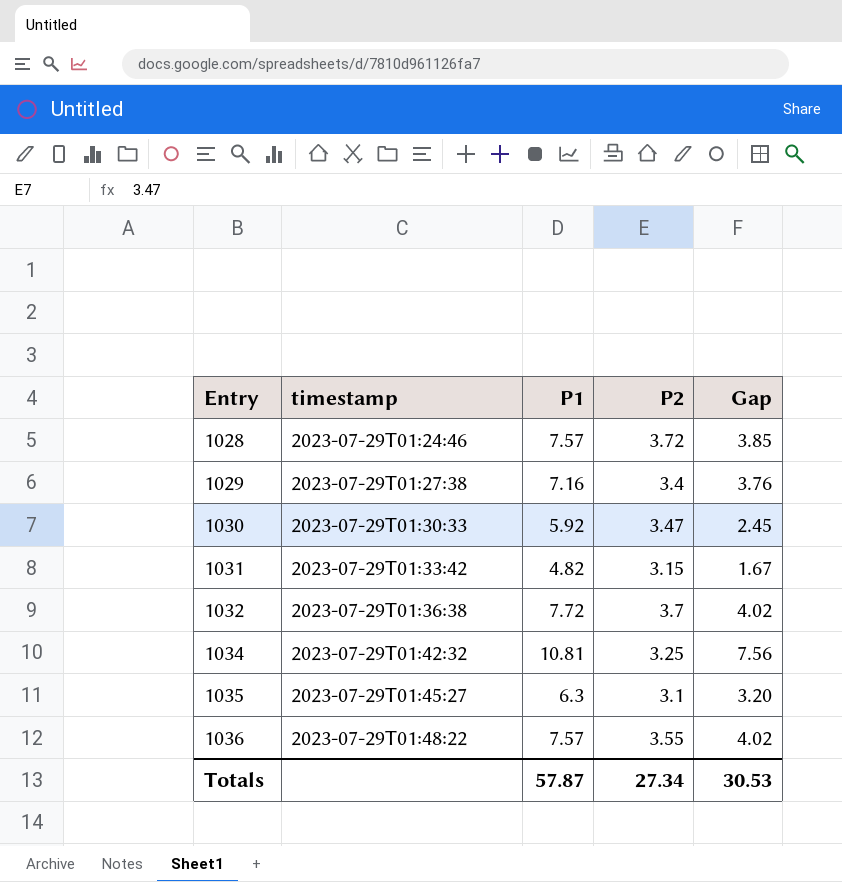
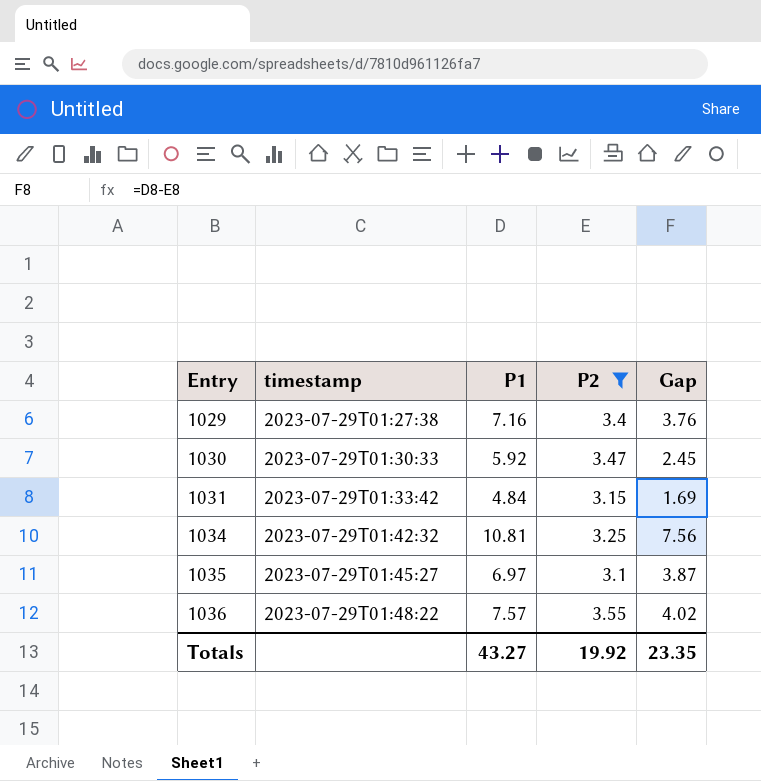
filter: none -> P2 <= 3.55
1031 | P1: 4.82 -> 4.84
1031 | Gap: 1.67 -> 1.69
1035 | P1: 6.3 -> 6.97
1035 | Gap: 3.20 -> 3.87
Totals | P1: 57.87 -> 43.27
Totals | P2: 27.34 -> 19.92
Totals | Gap: 30.53 -> 23.35

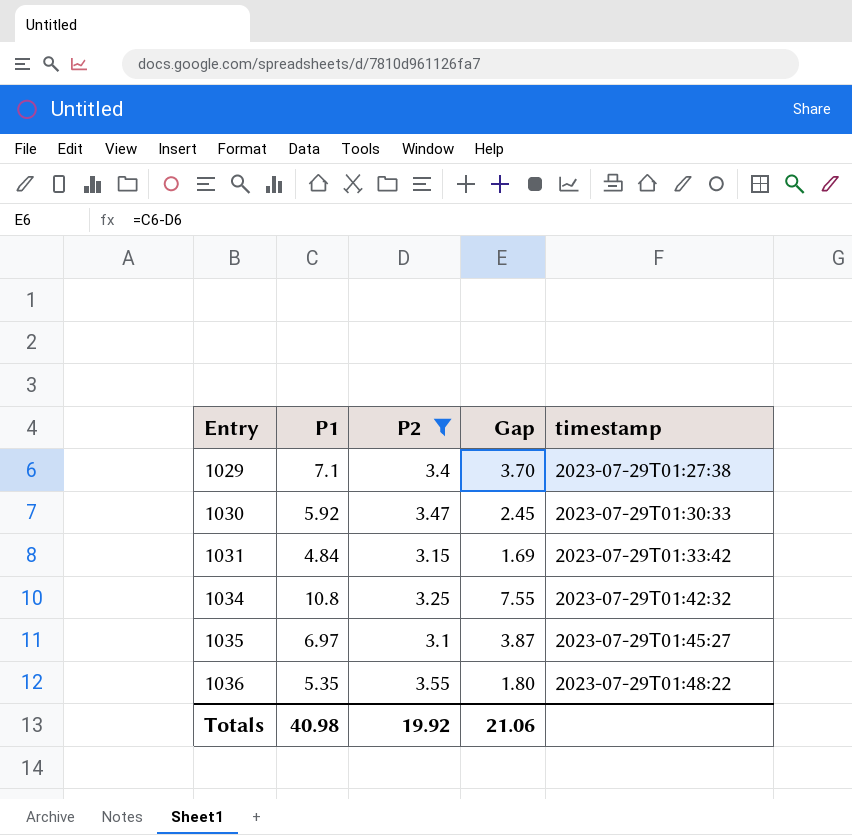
column timestamp | position: 2 -> 5
1029 | P1: 7.16 -> 7.1
1029 | Gap: 3.76 -> 3.70
1034 | P1: 10.81 -> 10.8
1034 | Gap: 7.56 -> 7.55
1036 | P1: 7.57 -> 5.35
1036 | Gap: 4.02 -> 1.80
Totals | P1: 43.27 -> 40.98
Totals | Gap: 23.35 -> 21.06

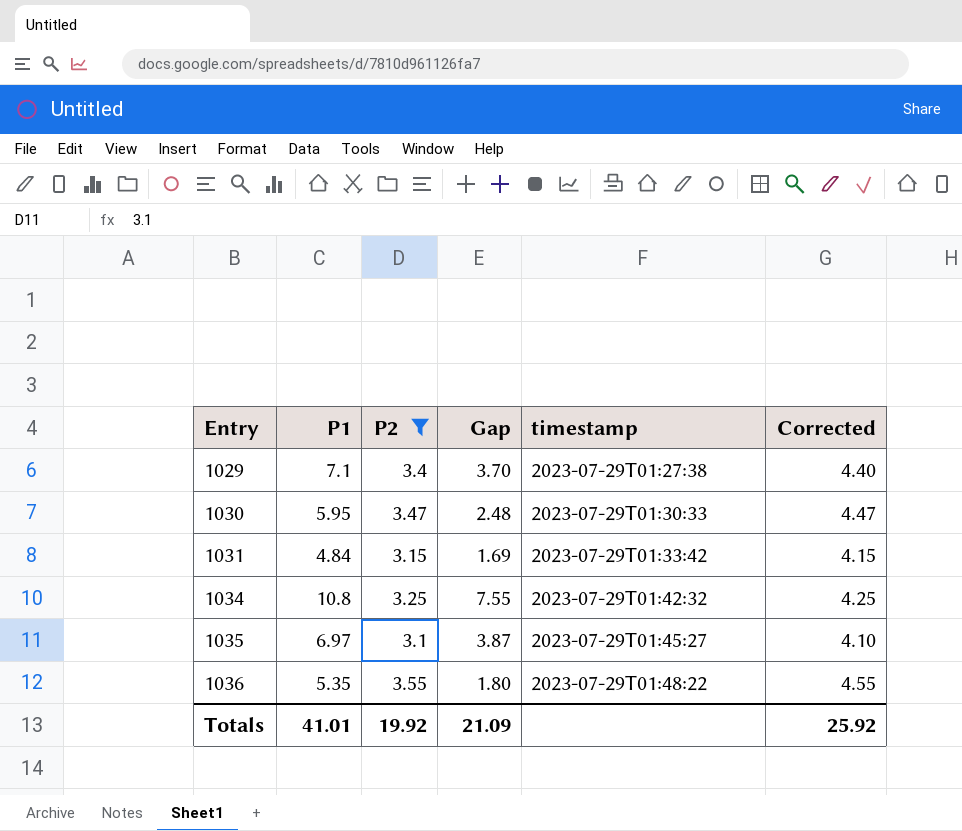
column Corrected | formula: none -> [P2] + 1
1030 | P1: 5.92 -> 5.95
1030 | Gap: 2.45 -> 2.48
Totals | P1: 40.98 -> 41.01
Totals | Gap: 21.06 -> 21.09

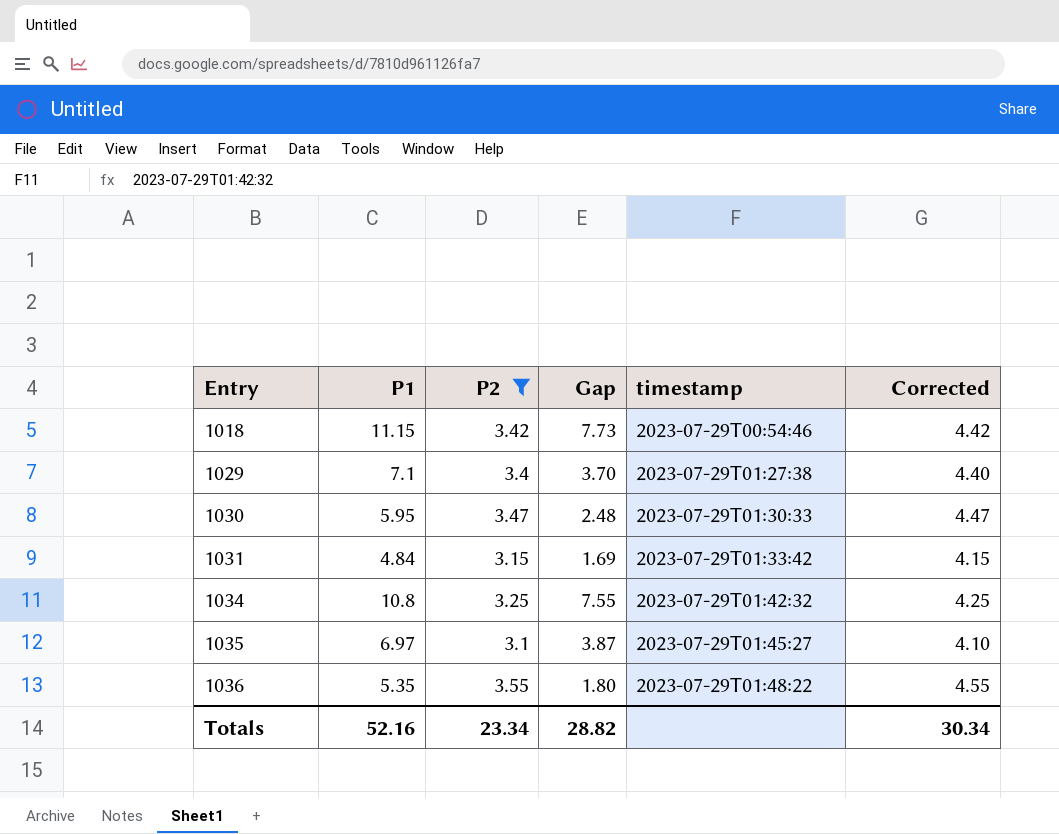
row 1018: none -> 11.15 | 3.42 | 7.73 | 2023-07-29T00:54:46 | 4.42
Totals | P1: 41.01 -> 52.16
Totals | P2: 19.92 -> 23.34
Totals | Gap: 21.09 -> 28.82
Totals | Corrected: 25.92 -> 30.34

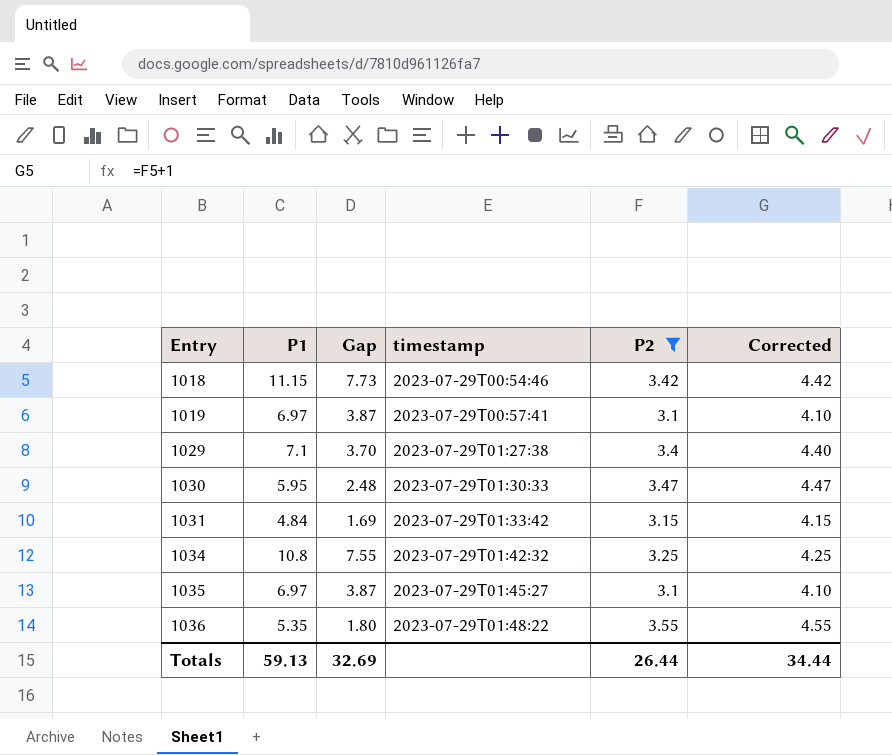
column P2 | position: 3 -> 5
row 1019: none -> 6.97 | 3.87 | 2023-07-29T00:57:41 | 3.1 | 4.10
Totals | P1: 52.16 -> 59.13
Totals | Gap: 28.82 -> 32.69
Totals | P2: 23.34 -> 26.44
Totals | Corrected: 30.34 -> 34.44

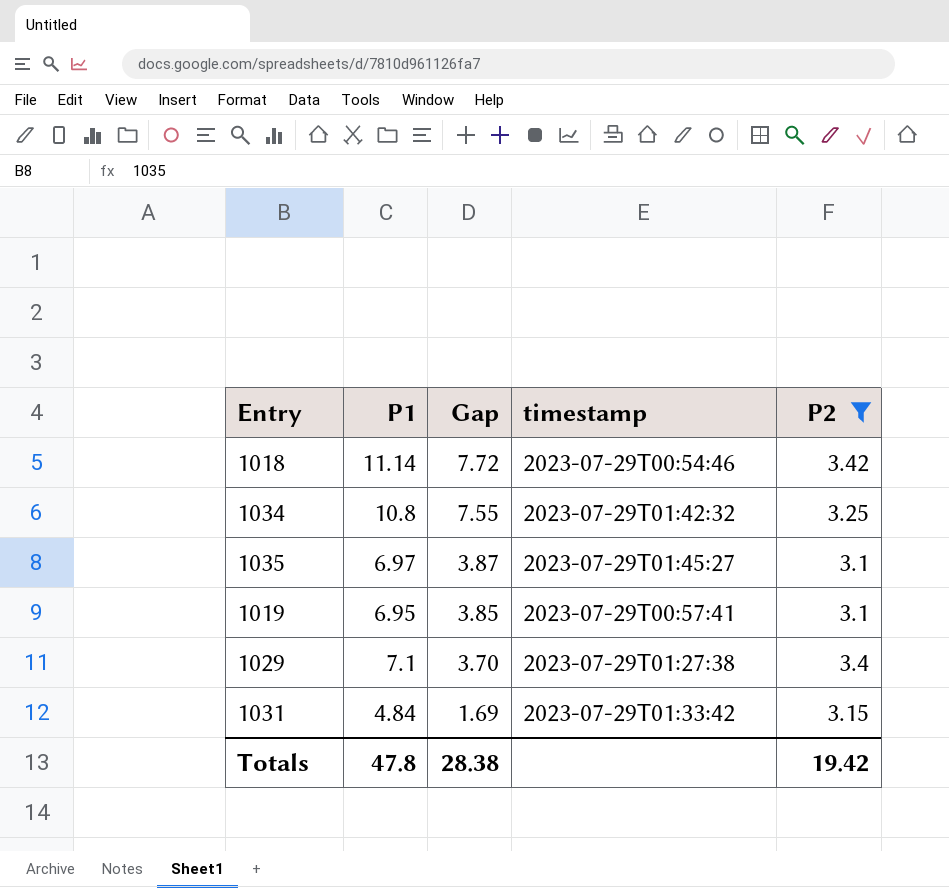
row order: Entry ascending -> Gap descending
column Corrected | formula: [P2] + 1 -> none
row 1030: 5.95 | 2.48 | 2023-07-29T01:30:33 | 3.47 | 4.47 -> none
row 1036: 5.35 | 1.80 | 2023-07-29T01:48:22 | 3.55 | 4.55 -> none
1018 | P1: 11.15 -> 11.14
1018 | Gap: 7.73 -> 7.72
1019 | P1: 6.97 -> 6.95
1019 | Gap: 3.87 -> 3.85
Totals | P1: 59.13 -> 47.8
Totals | Gap: 32.69 -> 28.38
Totals | P2: 26.44 -> 19.42

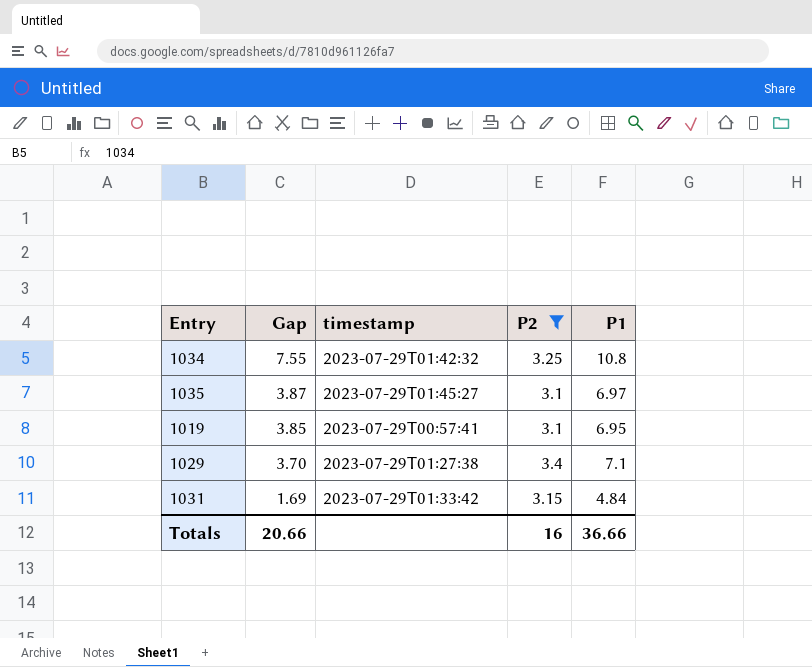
column P1 | position: 2 -> 5
row 1018: 11.14 | 7.72 | 2023-07-29T00:54:46 | 3.42 -> none
Totals | Gap: 28.38 -> 20.66
Totals | P2: 19.42 -> 16
Totals | P1: 47.8 -> 36.66

